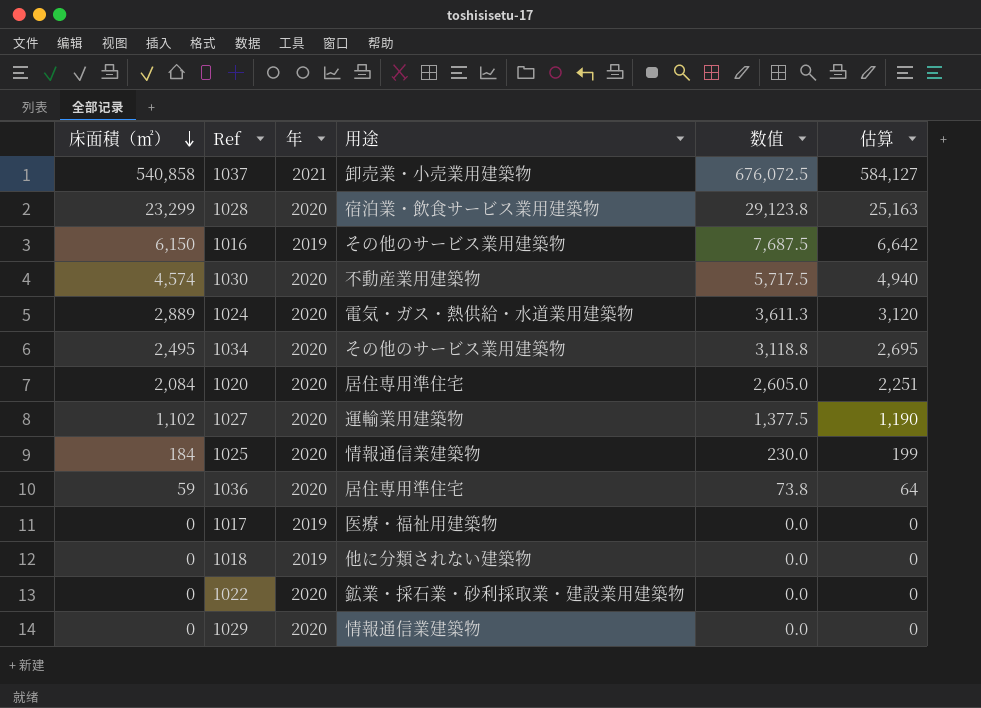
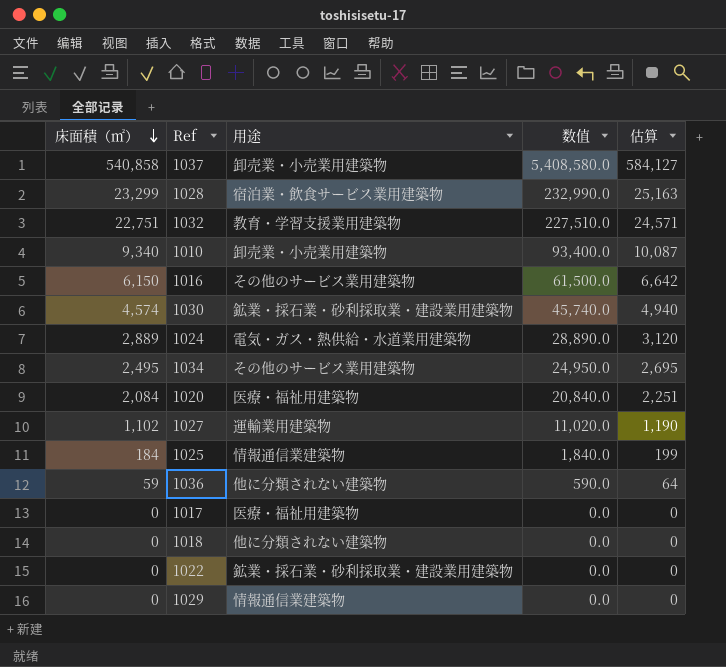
column 年 | position: 3 -> none
column 数值 | formula: [床面積（㎡）] * 1.25 -> [床面積（㎡）] * 10
row 1032: none -> 22,751 | 教育・学習支援業用建築物 | 227,510.0 | 24,571
row 1010: none -> 9,340 | 卸売業・小売業用建築物 | 93,400.0 | 10,087
1030 | 用途: 不動産業用建築物 -> 鉱業・採石業・砂利採取業・建設業用建築物
1020 | 用途: 居住専用準住宅 -> 医療・福祉用建築物
1036 | 用途: 居住専用準住宅 -> 他に分類されない建築物

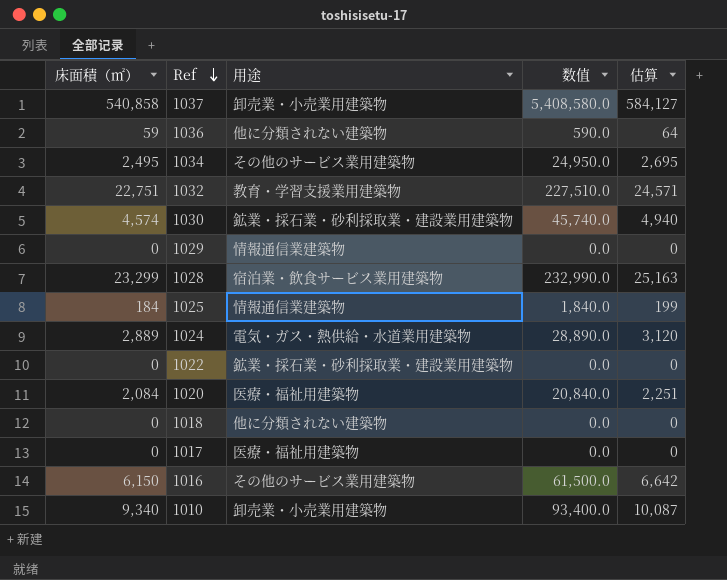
row order: 床面積（㎡） descending -> Ref descending
row 1027: 1,102 | 運輸業用建築物 | 11,020.0 | 1,190 -> none

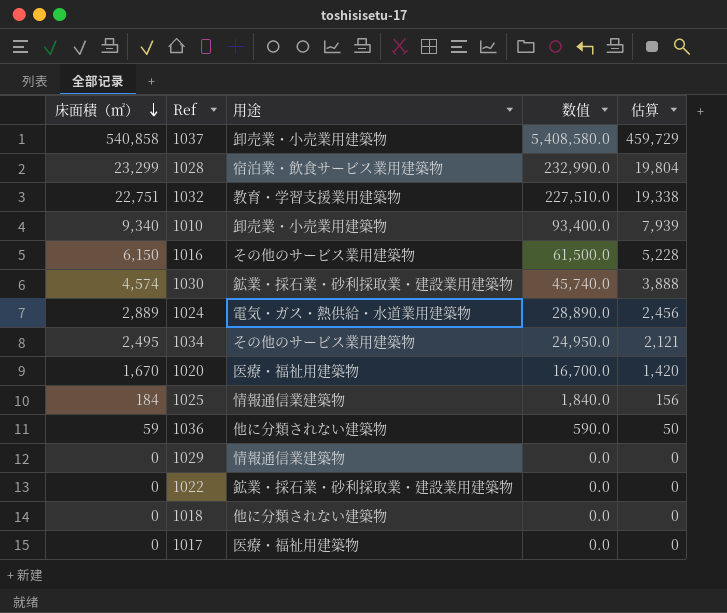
row order: Ref descending -> 床面積（㎡） descending
column 估算 | formula: [床面積（㎡）] * 1.08 -> [床面積（㎡）] * 0.85
1020 | 床面積（㎡）: 2,084 -> 1,670
1020 | 数值: 20,840.0 -> 16,700.0

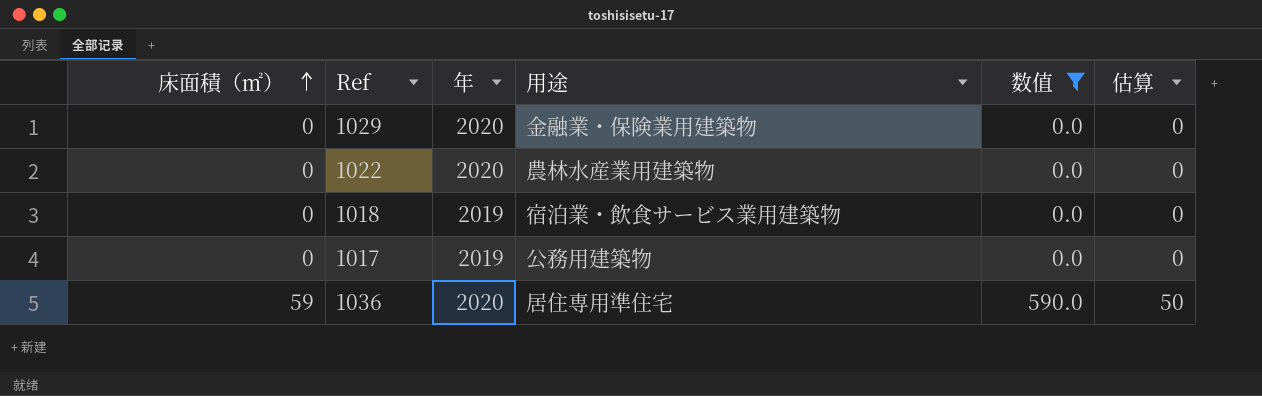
filter: none -> 数值 <= 590.0
row order: 床面積（㎡） descending -> 床面積（㎡） ascending
column 年 | position: none -> 3
1029 | 用途: 情報通信業建築物 -> 金融業・保険業用建築物
1022 | 用途: 鉱業・採石業・砂利採取業・建設業用建築物 -> 農林水産業用建築物
1018 | 用途: 他に分類されない建築物 -> 宿泊業・飲食サービス業用建築物
1017 | 用途: 医療・福祉用建築物 -> 公務用建築物
1036 | 用途: 他に分類されない建築物 -> 居住専用準住宅

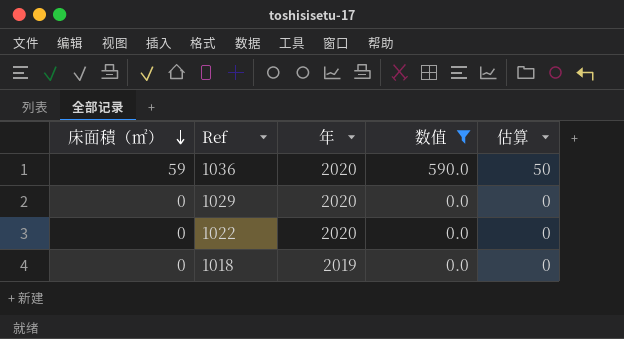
row order: 床面積（㎡） ascending -> 床面積（㎡） descending
column 用途 | position: 4 -> none
row 1017: 0 | 2019 | 公務用建築物 | 0.0 | 0 -> none

